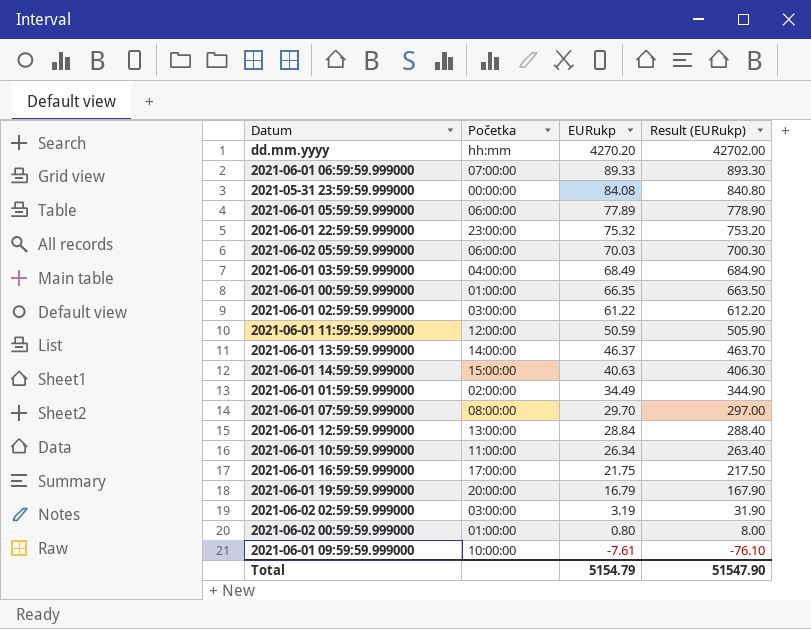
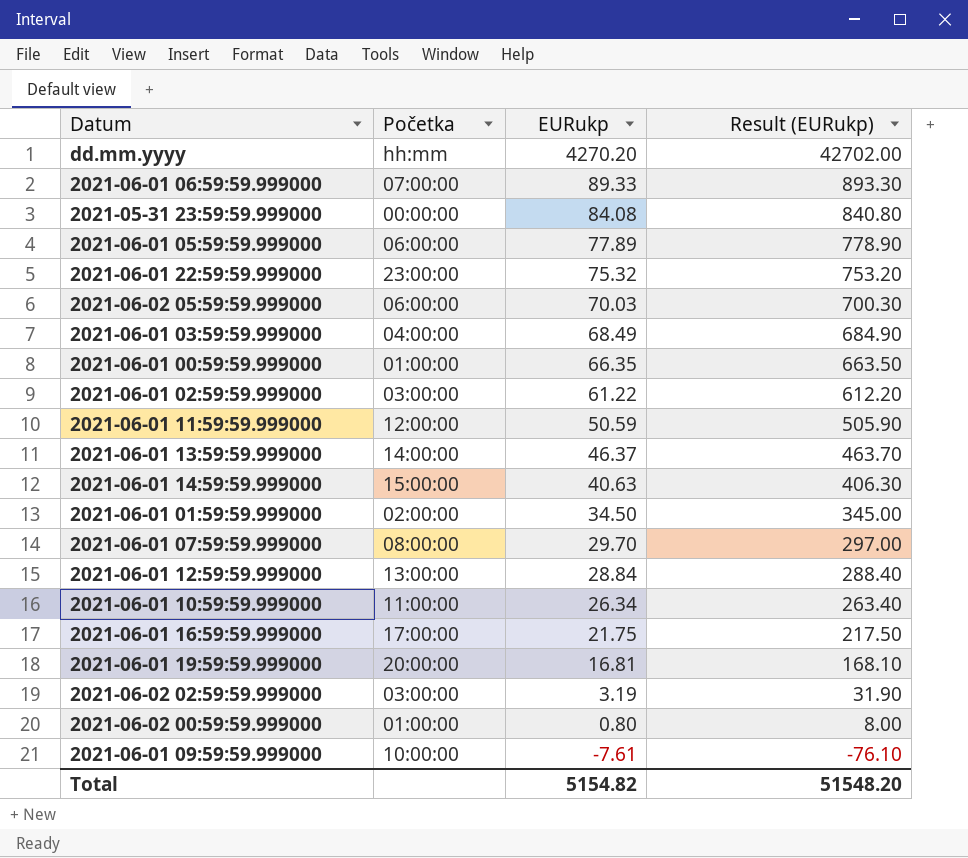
2021-06-01 01:59:59.999000 | EURukp: 34.49 -> 34.50
2021-06-01 01:59:59.999000 | Result (EURukp): 344.90 -> 345.00
2021-06-01 19:59:59.999000 | EURukp: 16.79 -> 16.81
2021-06-01 19:59:59.999000 | Result (EURukp): 167.90 -> 168.10
Total | EURukp: 5154.79 -> 5154.82
Total | Result (EURukp): 51547.90 -> 51548.20

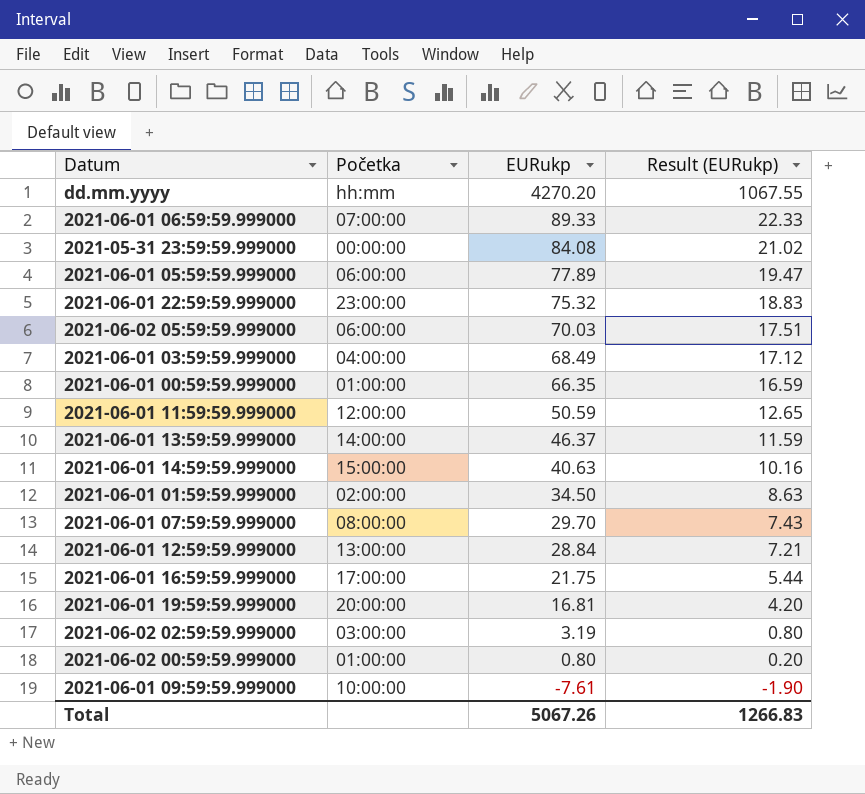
column Result (EURukp) | formula: [EURukp] * 10 -> [EURukp] * 0.25
row 2021-06-01 02:59:59.999000: 03:00:00 | 61.22 | 612.20 -> none
row 2021-06-01 10:59:59.999000: 11:00:00 | 26.34 | 263.40 -> none
Total | EURukp: 5154.82 -> 5067.26
Total | Result (EURukp): 51548.20 -> 1266.83

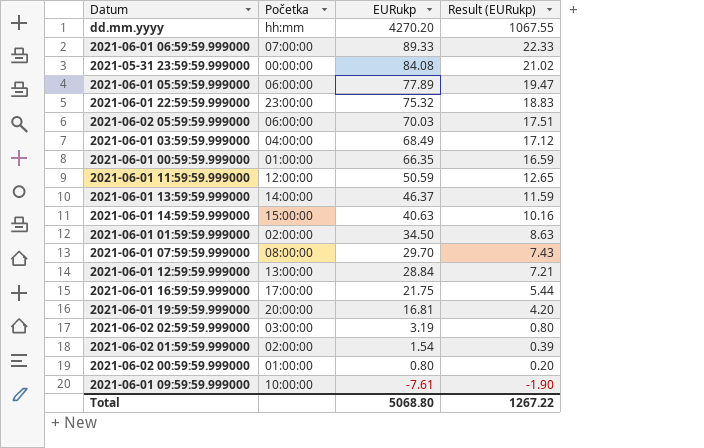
row 2021-06-02 01:59:59.999000: none -> 02:00:00 | 1.54 | 0.39
Total | EURukp: 5067.26 -> 5068.80
Total | Result (EURukp): 1266.83 -> 1267.22

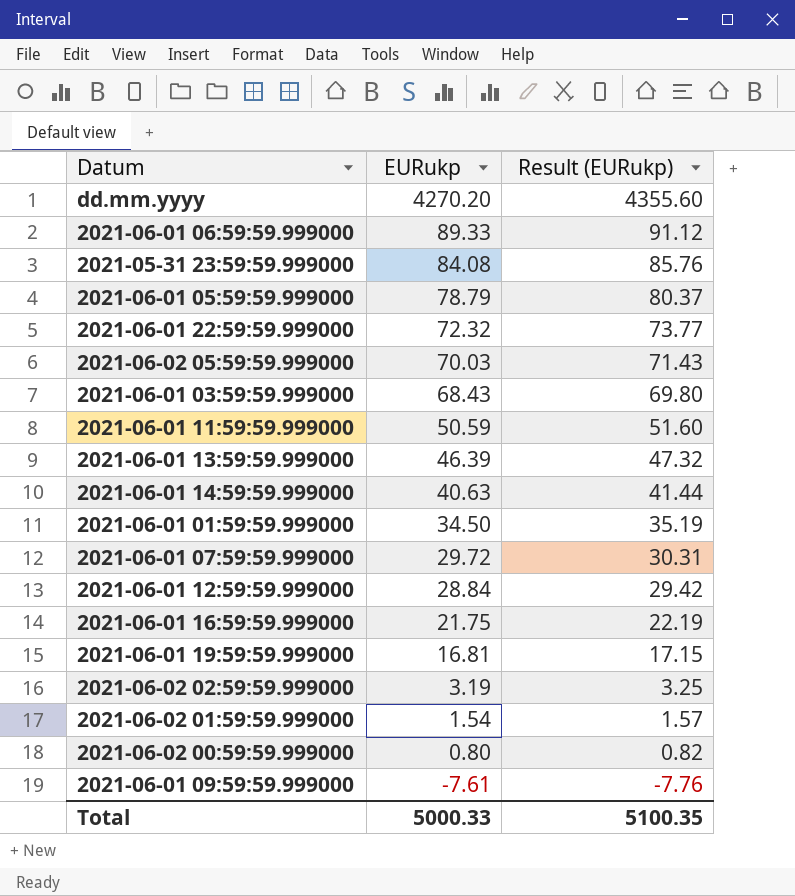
column Početka | position: 2 -> none
column Result (EURukp) | formula: [EURukp] * 0.25 -> [EURukp] * 1.02
row 2021-06-01 00:59:59.999000: 01:00:00 | 66.35 | 16.59 -> none
2021-06-01 05:59:59.999000 | EURukp: 77.89 -> 78.79
2021-06-01 22:59:59.999000 | EURukp: 75.32 -> 72.32
2021-06-01 03:59:59.999000 | EURukp: 68.49 -> 68.43
2021-06-01 13:59:59.999000 | EURukp: 46.37 -> 46.39
2021-06-01 07:59:59.999000 | EURukp: 29.70 -> 29.72
Total | EURukp: 5068.80 -> 5000.33
Total | Result (EURukp): 1267.22 -> 5100.35

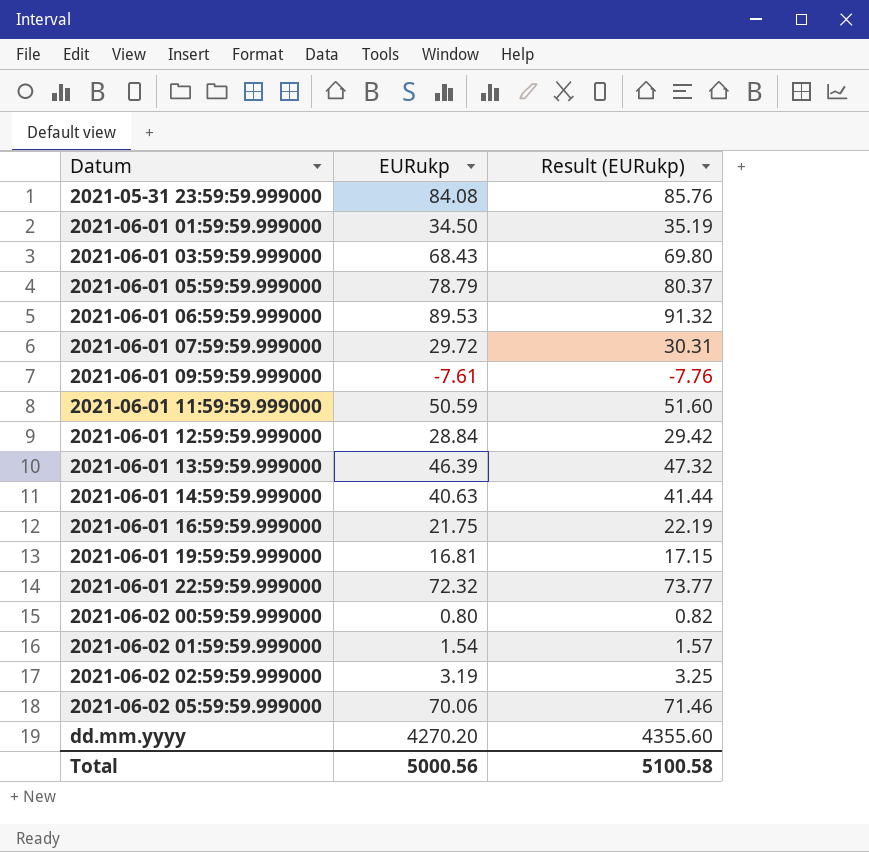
row order: EURukp descending -> Datum ascending
2021-06-01 06:59:59.999000 | EURukp: 89.33 -> 89.53
2021-06-01 06:59:59.999000 | Result (EURukp): 91.12 -> 91.32
2021-06-02 05:59:59.999000 | EURukp: 70.03 -> 70.06
2021-06-02 05:59:59.999000 | Result (EURukp): 71.43 -> 71.46
Total | EURukp: 5000.33 -> 5000.56
Total | Result (EURukp): 5100.35 -> 5100.58

